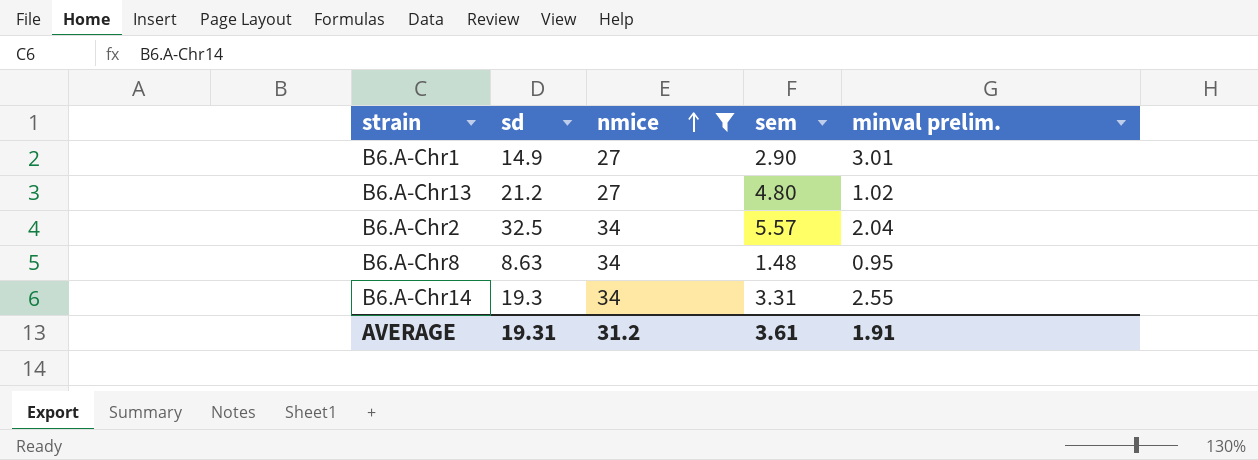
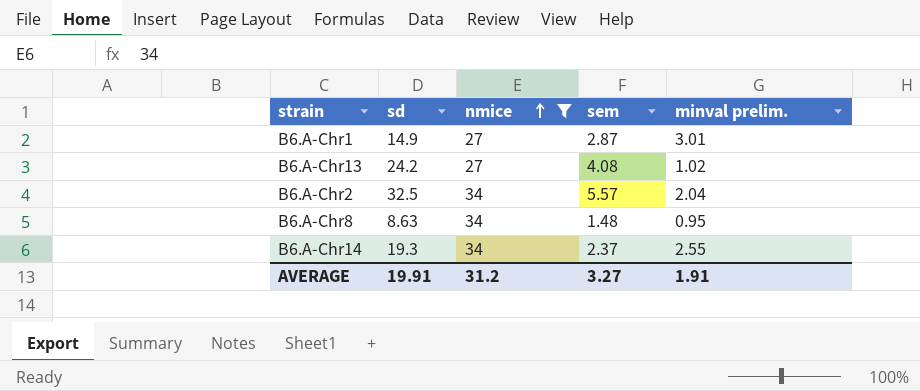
B6.A-Chr1 | sem: 2.90 -> 2.87
B6.A-Chr13 | sd: 21.2 -> 24.2
B6.A-Chr13 | sem: 4.80 -> 4.08
B6.A-Chr14 | sem: 3.31 -> 2.37
AVERAGE | sd: 19.31 -> 19.91
AVERAGE | sem: 3.61 -> 3.27

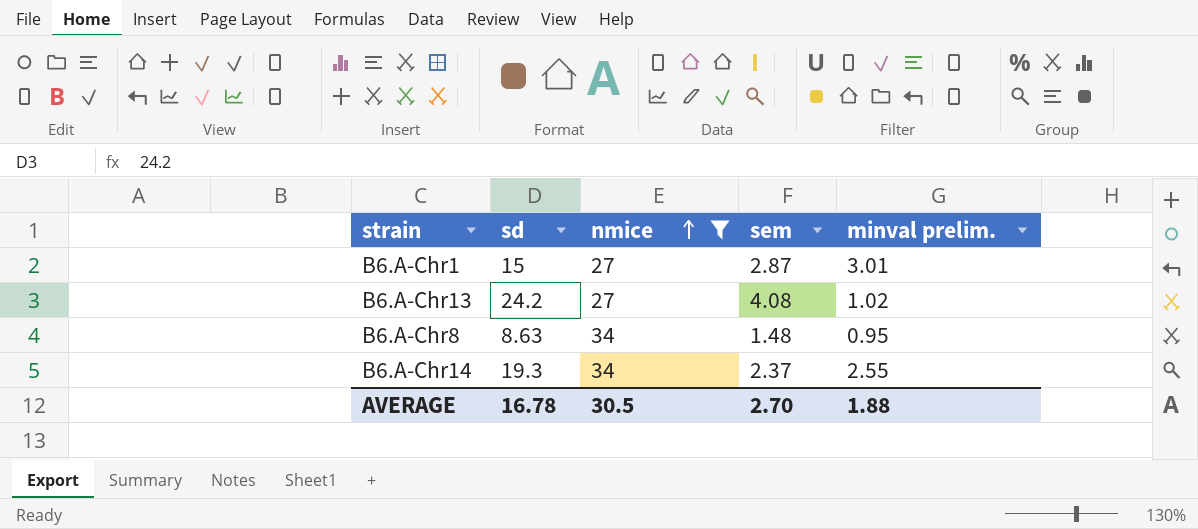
row B6.A-Chr2: 32.5 | 34 | 5.57 | 2.04 -> none
B6.A-Chr1 | sd: 14.9 -> 15
AVERAGE | sd: 19.91 -> 16.78
AVERAGE | nmice: 31.2 -> 30.5
AVERAGE | sem: 3.27 -> 2.70
AVERAGE | minval prelim.: 1.91 -> 1.88

